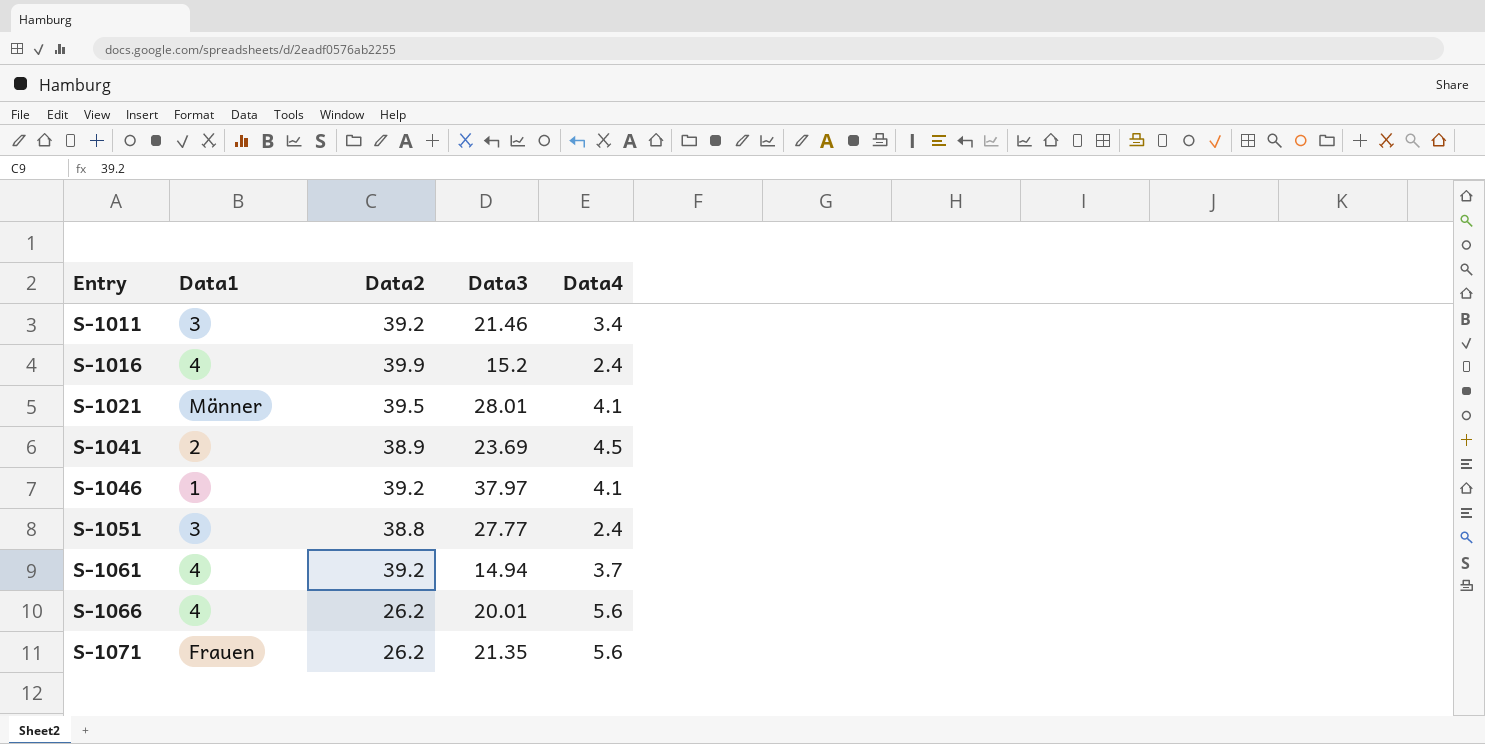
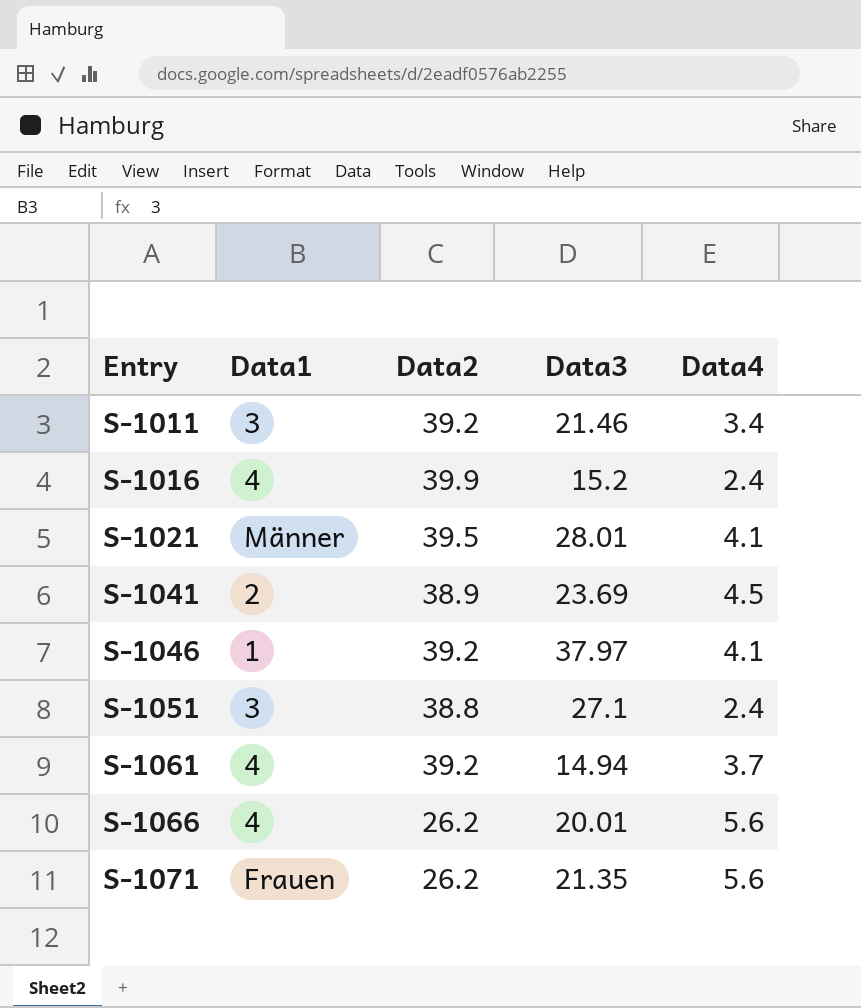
S-1051 | Data3: 27.77 -> 27.1

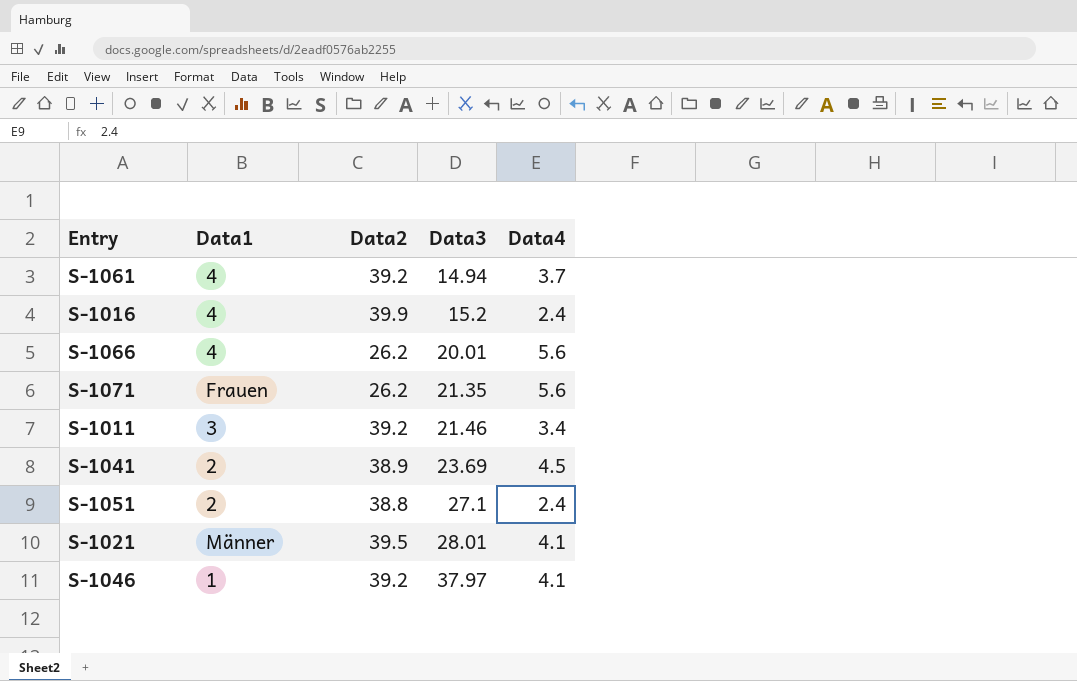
row order: Entry ascending -> Data3 ascending
S-1051 | Data1: 3 -> 2

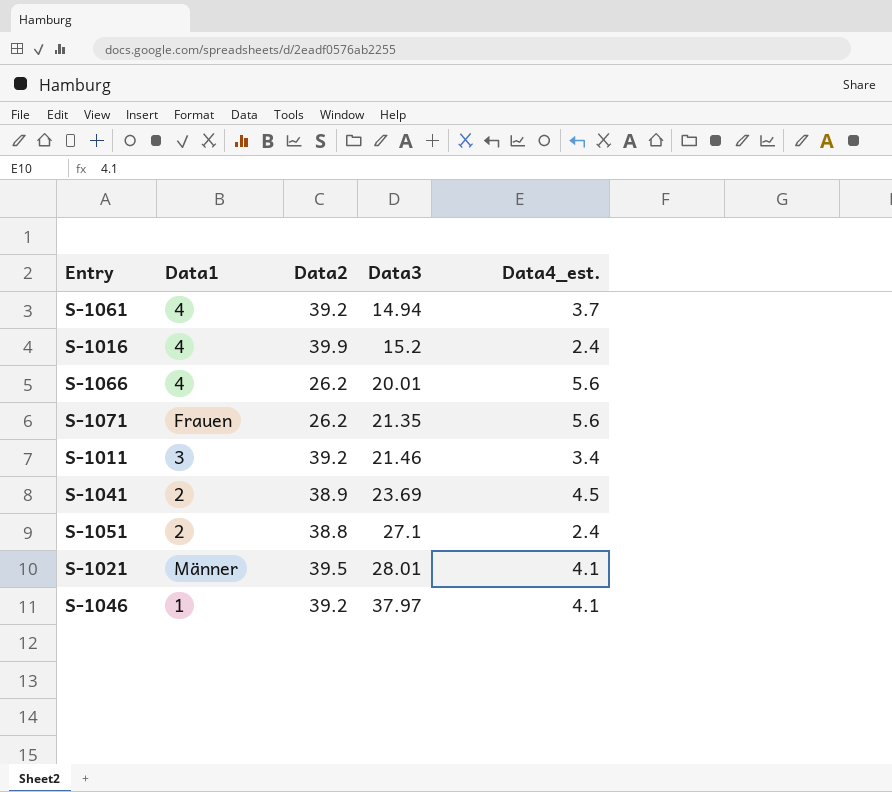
column name: Data4 -> Data4_est.

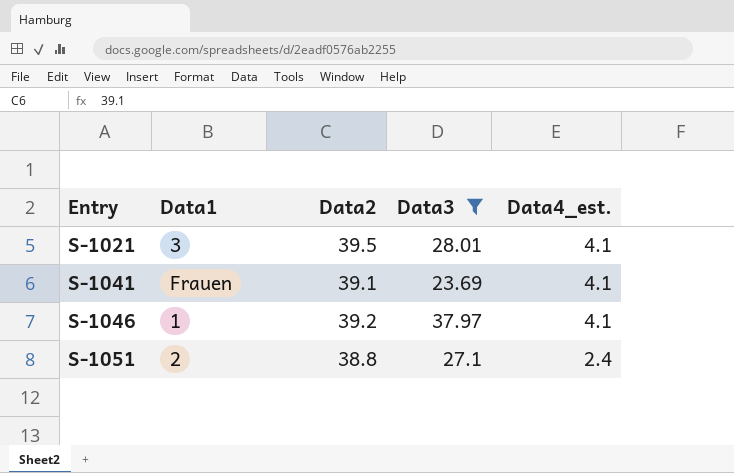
filter: none -> Data3 >= 23.69
row order: Data3 ascending -> Entry ascending
S-1021 | Data1: Männer -> 3
S-1041 | Data1: 2 -> Frauen
S-1041 | Data2: 38.9 -> 39.1
S-1041 | Data4_est.: 4.5 -> 4.1

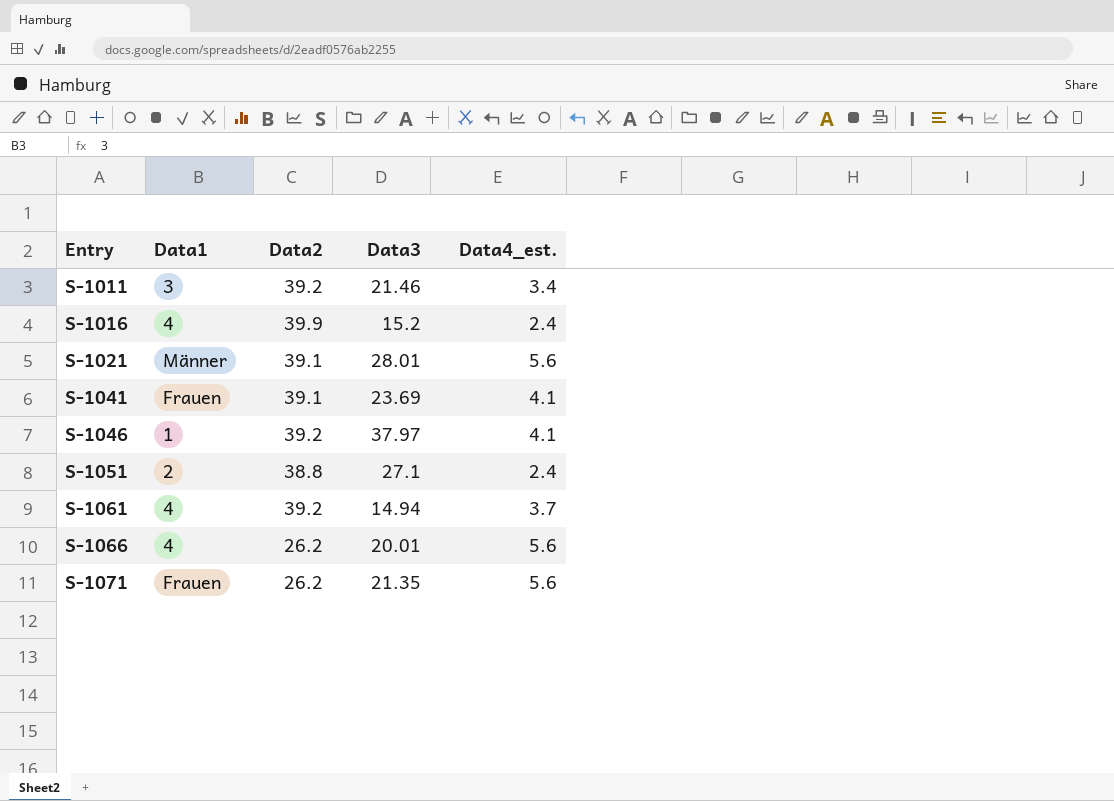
filter: Data3 >= 23.69 -> none
S-1021 | Data1: 3 -> Männer
S-1021 | Data2: 39.5 -> 39.1
S-1021 | Data4_est.: 4.1 -> 5.6

